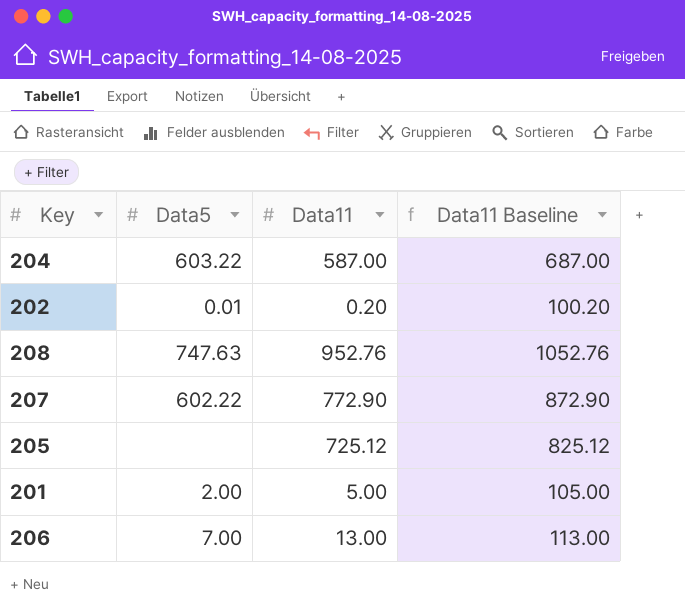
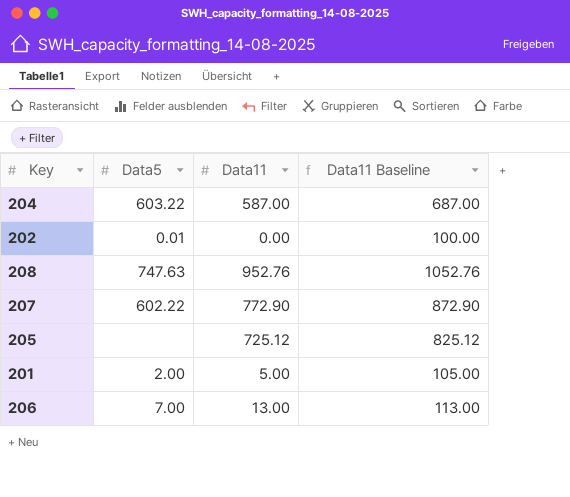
202 | Data11: 0.20 -> 0.00
202 | Data11 Baseline: 100.20 -> 100.00

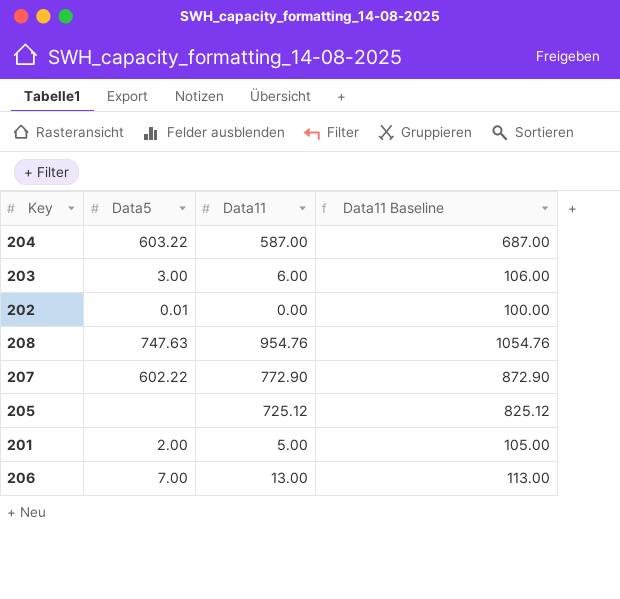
row 203: none -> 3.00 | 6.00 | 106.00
208 | Data11: 952.76 -> 954.76
208 | Data11 Baseline: 1052.76 -> 1054.76

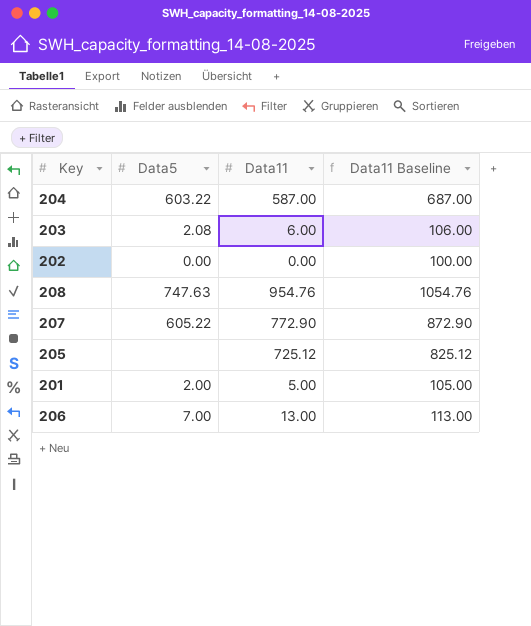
203 | Data5: 3.00 -> 2.08
202 | Data5: 0.01 -> 0.00
207 | Data5: 602.22 -> 605.22

